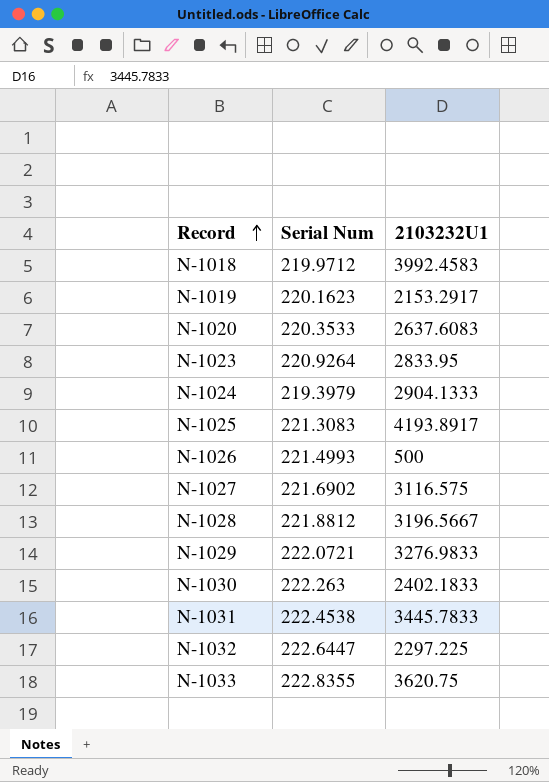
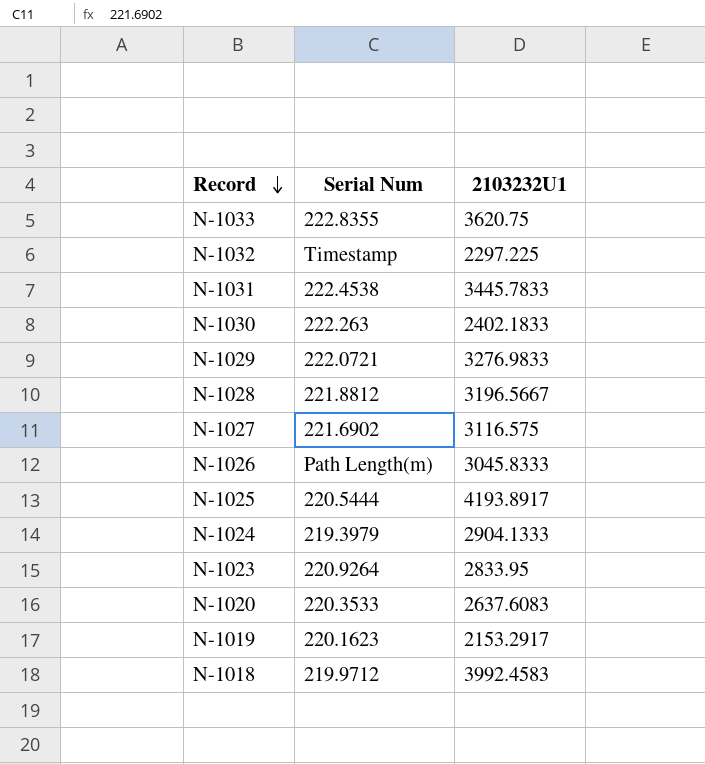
row order: Record ascending -> Record descending
N-1032 | Serial Num: 222.6447 -> Timestamp
N-1026 | Serial Num: 221.4993 -> Path Length(m)
N-1026 | 2103232U1: 500 -> 3045.8333
N-1025 | Serial Num: 221.3083 -> 220.5444

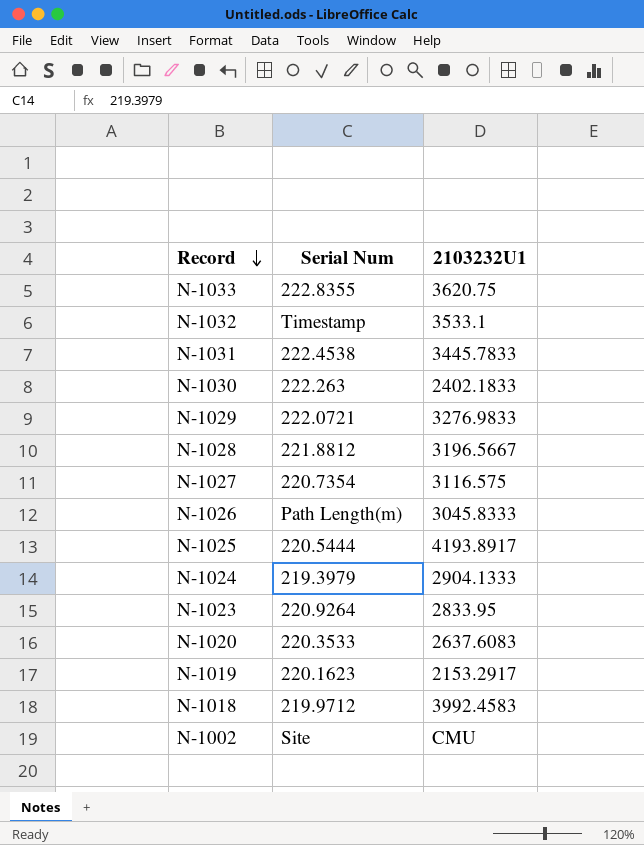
N-1032 | 2103232U1: 2297.225 -> 3533.1
N-1027 | Serial Num: 221.6902 -> 220.7354
row N-1002: none -> Site | CMU

